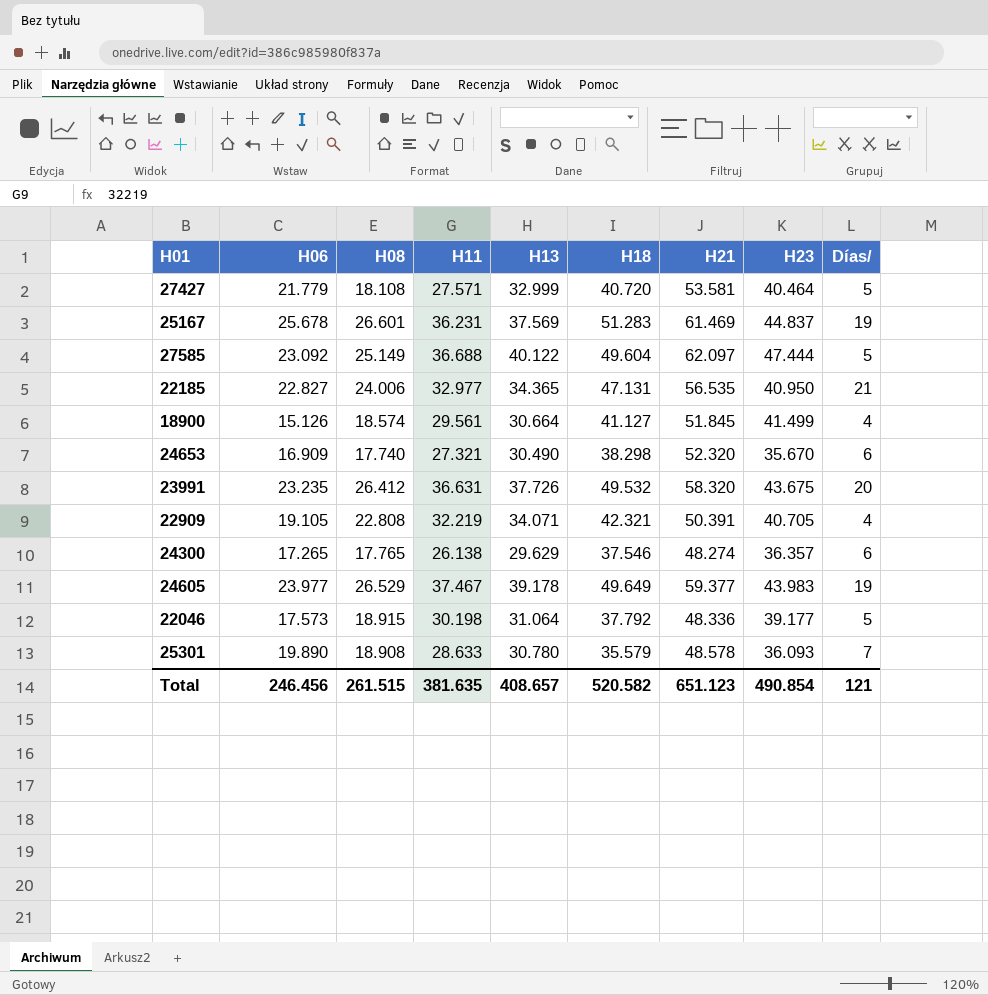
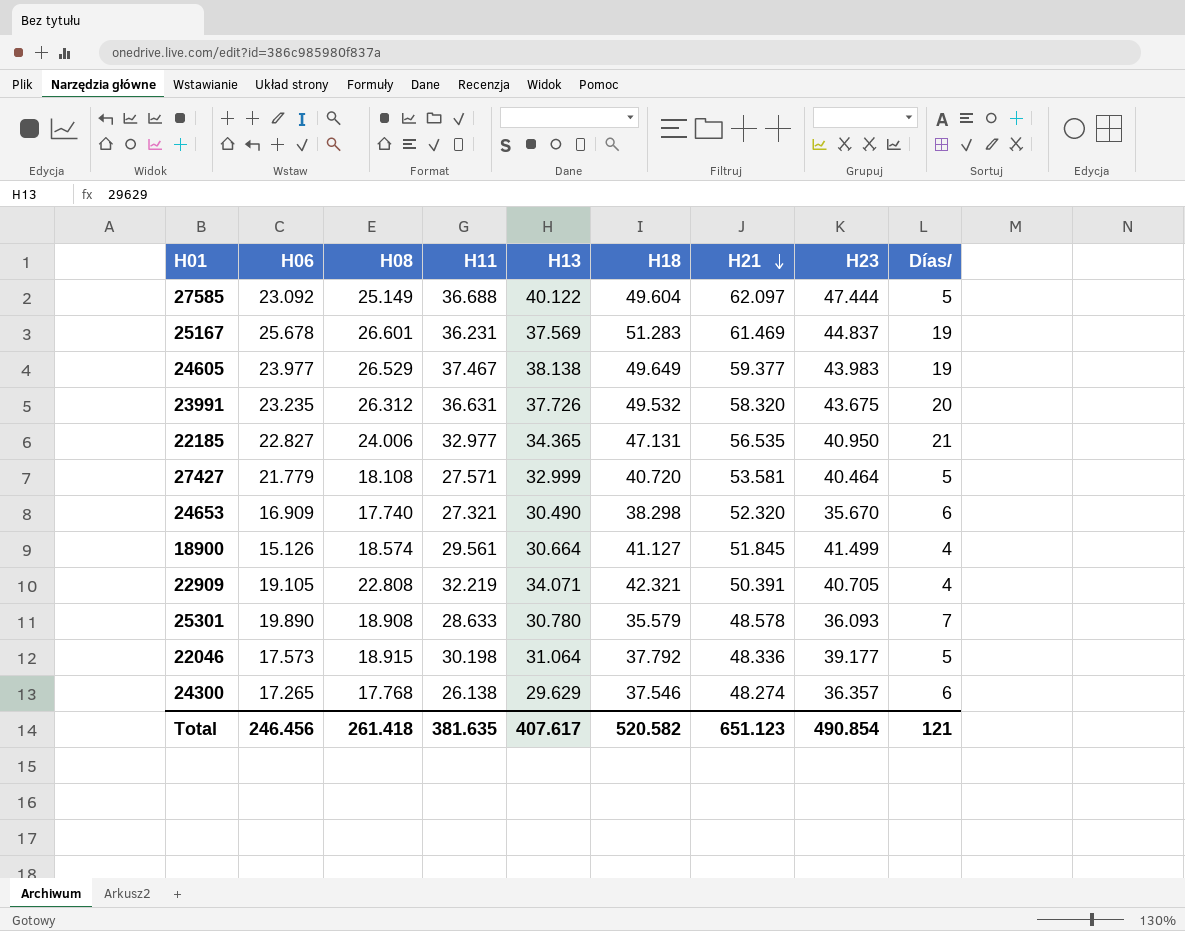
row order: none -> H21 descending
24605 | H13: 39.178 -> 38.138
23991 | H08: 26.412 -> 26.312
24300 | H08: 17.765 -> 17.768
Total | H08: 261.515 -> 261.418
Total | H13: 408.657 -> 407.617

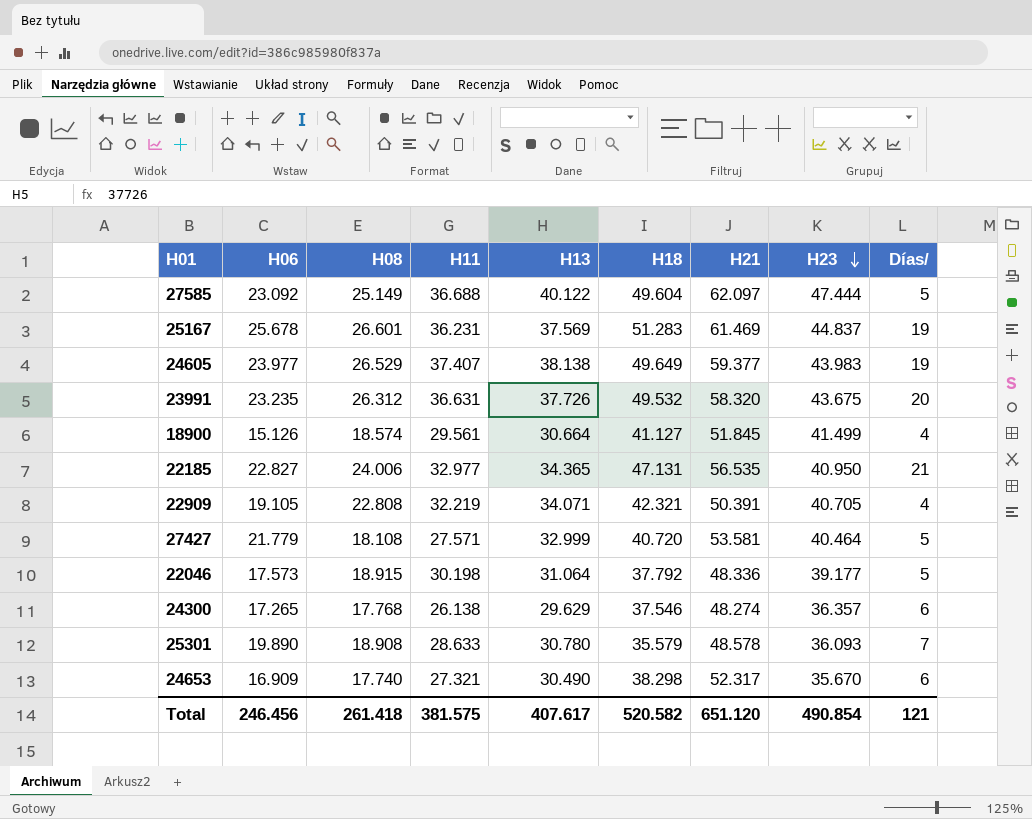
row order: H21 descending -> H23 descending
24605 | H11: 37.467 -> 37.407
24653 | H21: 52.320 -> 52.317
Total | H11: 381.635 -> 381.575
Total | H21: 651.123 -> 651.120

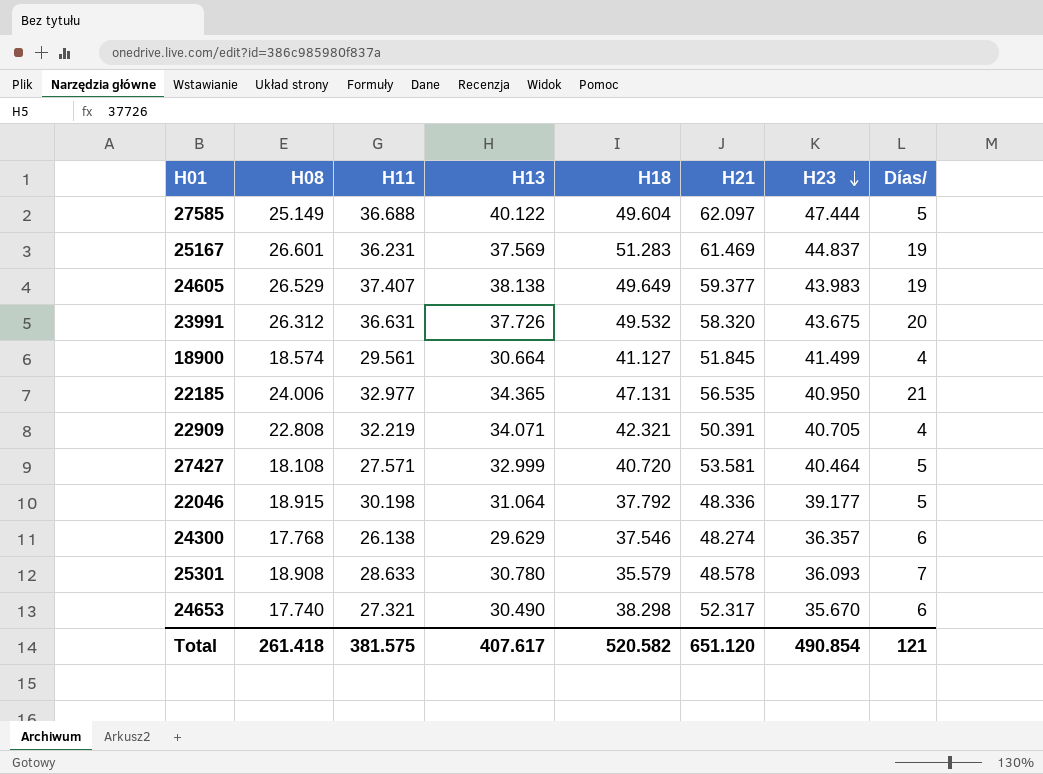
column H06 | position: 2 -> none

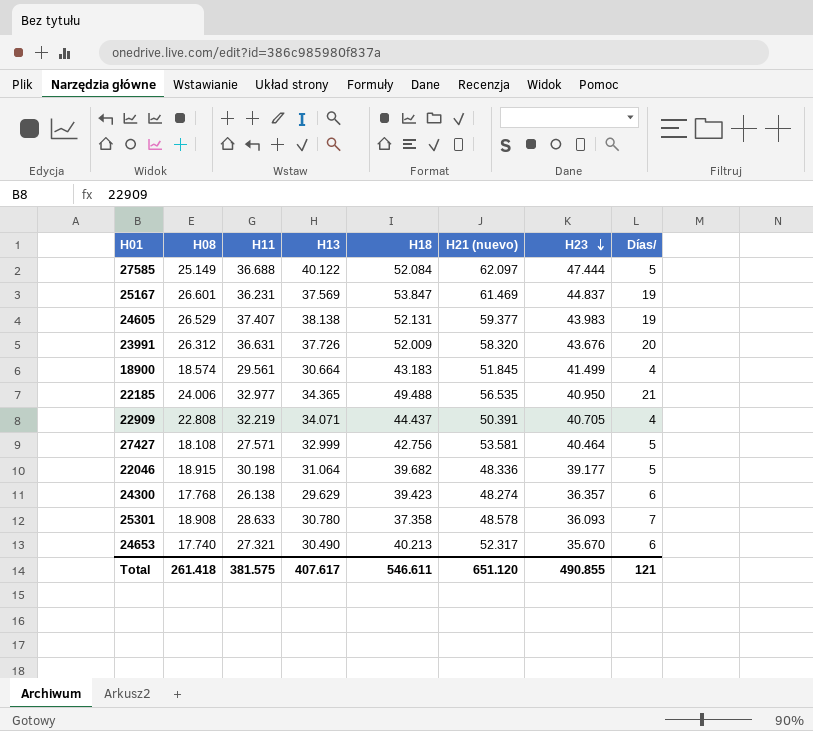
column name: H21 -> H21 (nuevo)
27585 | H18: 49.604 -> 52.084
25167 | H18: 51.283 -> 53.847
24605 | H18: 49.649 -> 52.131
23991 | H18: 49.532 -> 52.009
23991 | H23: 43.675 -> 43.676
18900 | H18: 41.127 -> 43.183
22185 | H18: 47.131 -> 49.488
22909 | H18: 42.321 -> 44.437
27427 | H18: 40.720 -> 42.756
22046 | H18: 37.792 -> 39.682
24300 | H18: 37.546 -> 39.423
25301 | H18: 35.579 -> 37.358
24653 | H18: 38.298 -> 40.213
Total | H18: 520.582 -> 546.611
Total | H23: 490.854 -> 490.855

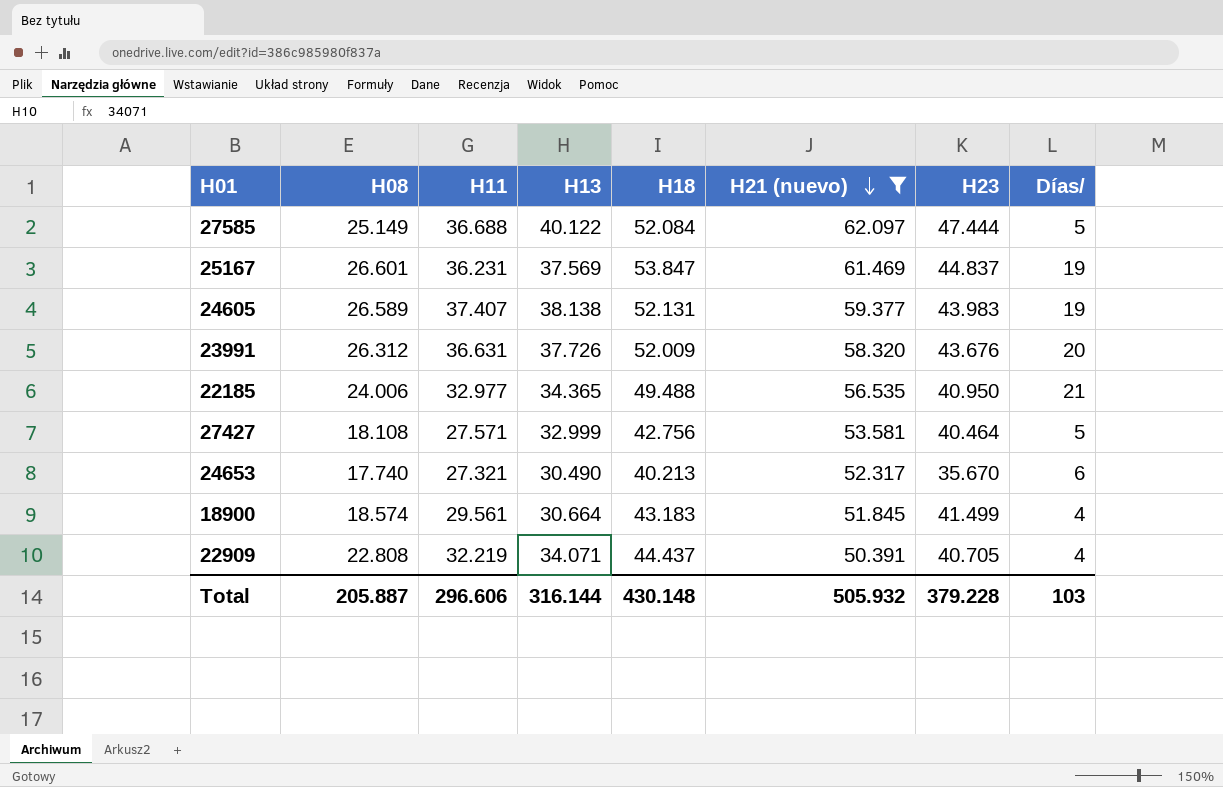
filter: none -> H21 (nuevo) >= 50.391
row order: H23 descending -> H21 (nuevo) descending
24605 | H08: 26.529 -> 26.589
Total | H08: 261.418 -> 205.887
Total | H11: 381.575 -> 296.606
Total | H13: 407.617 -> 316.144
Total | H18: 546.611 -> 430.148
Total | H21 (nuevo): 651.120 -> 505.932
Total | H23: 490.855 -> 379.228
Total | Días/: 121 -> 103

